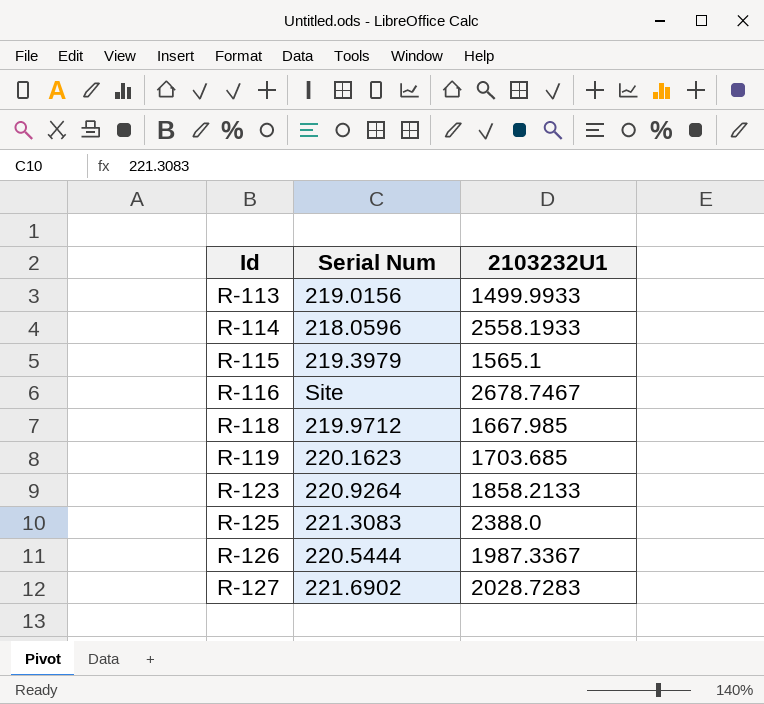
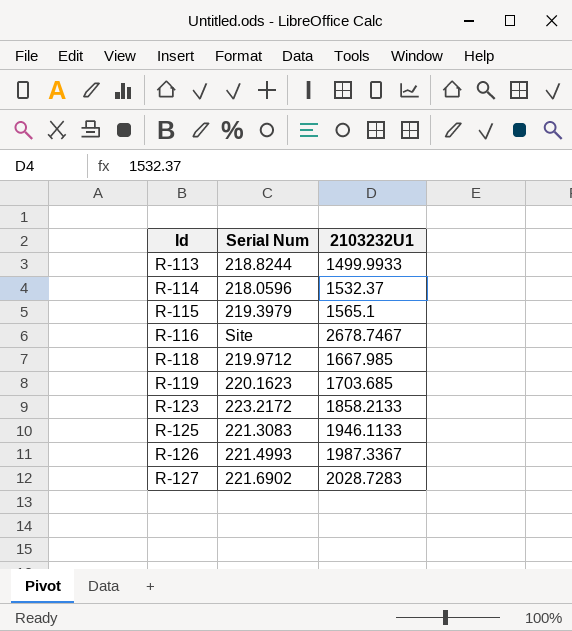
R-113 | Serial Num: 219.0156 -> 218.8244
R-114 | 2103232U1: 2558.1933 -> 1532.37
R-123 | Serial Num: 220.9264 -> 223.2172
R-125 | 2103232U1: 2388.0 -> 1946.1133
R-126 | Serial Num: 220.5444 -> 221.4993

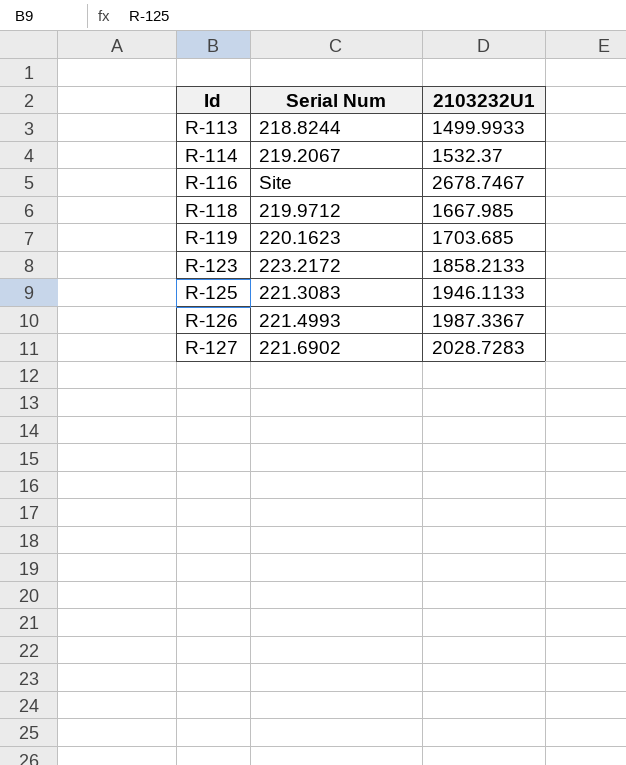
row R-115: 219.3979 | 1565.1 -> none
R-114 | Serial Num: 218.0596 -> 219.2067

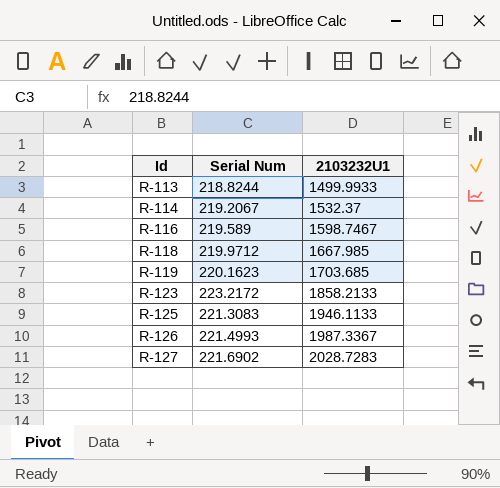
R-116 | Serial Num: Site -> 219.589
R-116 | 2103232U1: 2678.7467 -> 1598.7467

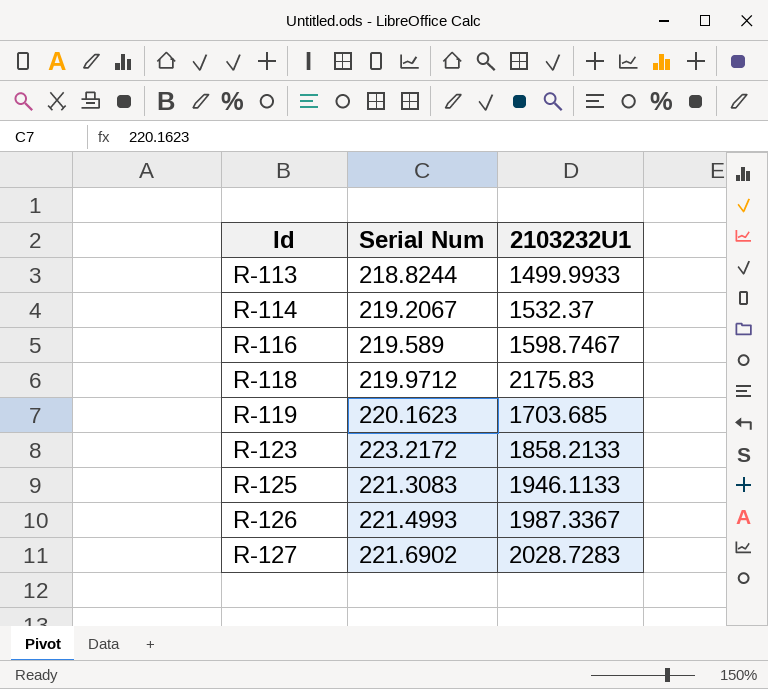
R-118 | 2103232U1: 1667.985 -> 2175.83

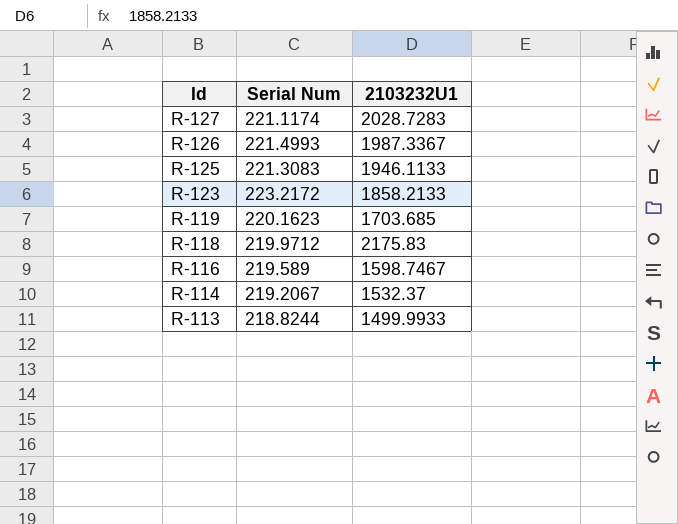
row order: Id ascending -> Id descending
R-127 | Serial Num: 221.6902 -> 221.1174

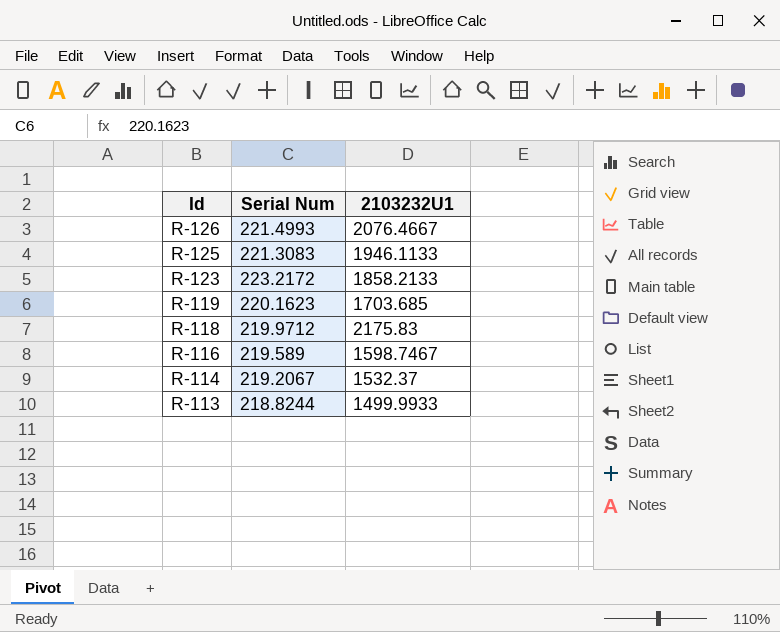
row R-127: 221.1174 | 2028.7283 -> none
R-126 | 2103232U1: 1987.3367 -> 2076.4667

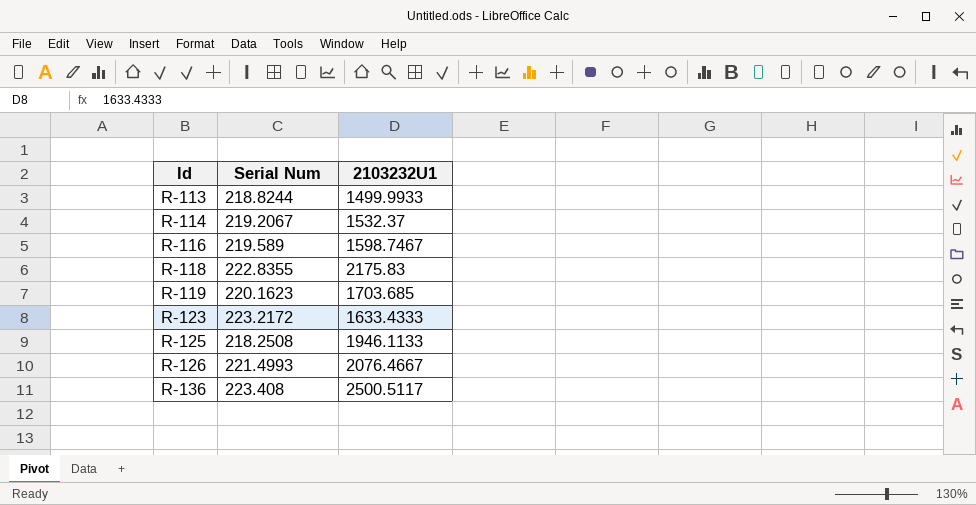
row order: Id descending -> Id ascending
R-118 | Serial Num: 219.9712 -> 222.8355
R-123 | 2103232U1: 1858.2133 -> 1633.4333
R-125 | Serial Num: 221.3083 -> 218.2508
row R-136: none -> 223.408 | 2500.5117

